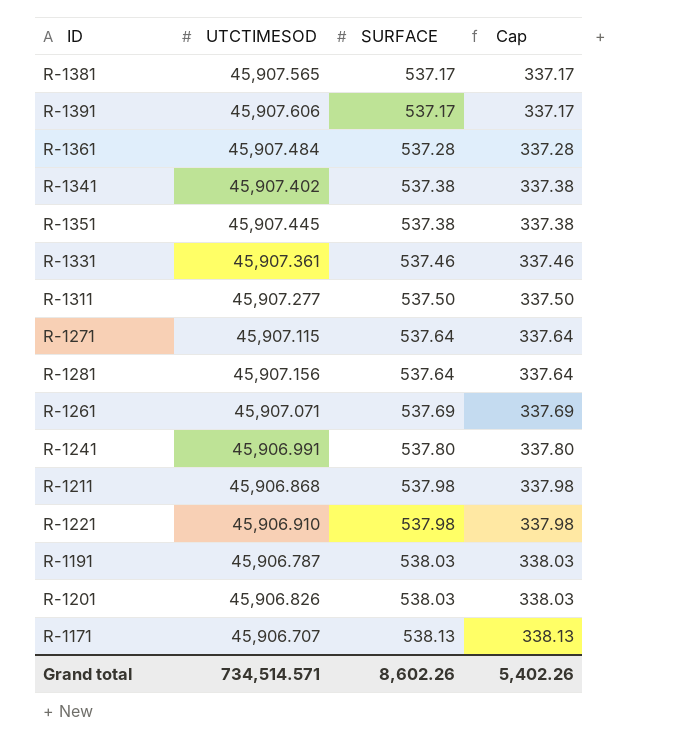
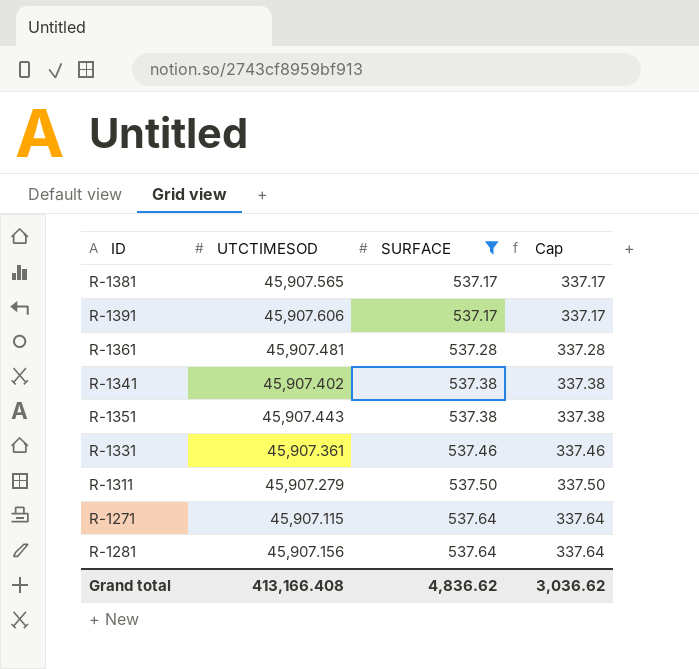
filter: none -> SURFACE <= 537.64
R-1361 | UTCTIMESOD: 45,907.484 -> 45,907.481
R-1351 | UTCTIMESOD: 45,907.445 -> 45,907.443
R-1311 | UTCTIMESOD: 45,907.277 -> 45,907.279
Grand total | UTCTIMESOD: 734,514.571 -> 413,166.408
Grand total | SURFACE: 8,602.26 -> 4,836.62
Grand total | Cap: 5,402.26 -> 3,036.62

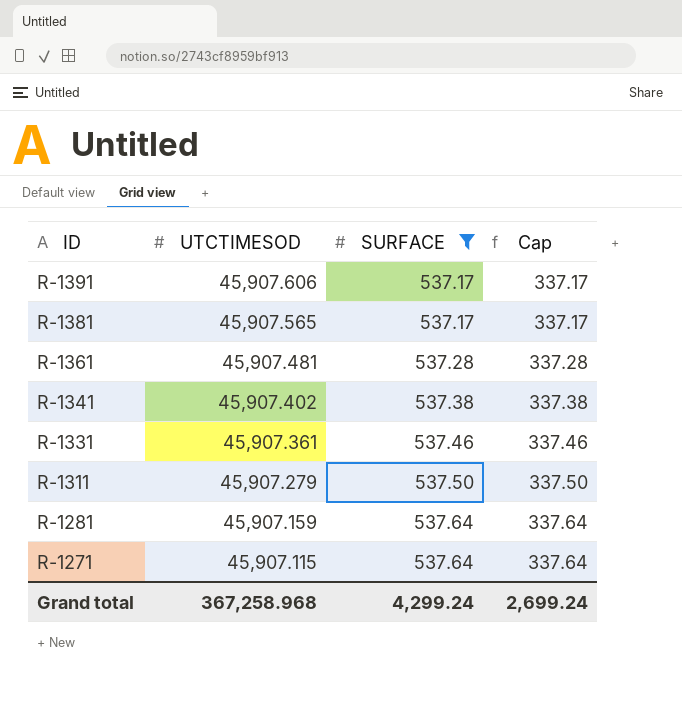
row order: SURFACE ascending -> ID descending
row R-1351: 45,907.443 | 537.38 | 337.38 -> none
R-1281 | UTCTIMESOD: 45,907.156 -> 45,907.159
Grand total | UTCTIMESOD: 413,166.408 -> 367,258.968
Grand total | SURFACE: 4,836.62 -> 4,299.24
Grand total | Cap: 3,036.62 -> 2,699.24

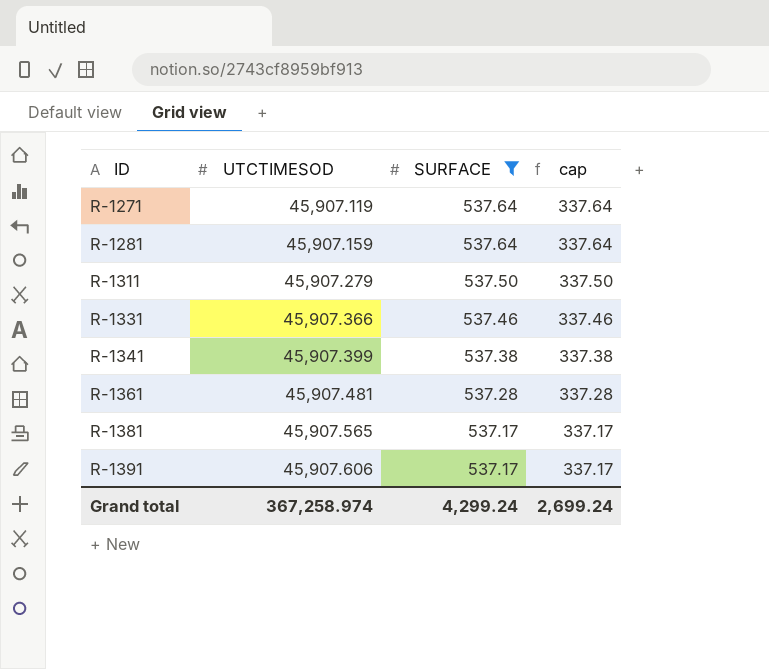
row order: ID descending -> ID ascending
column name: Cap -> cap
R-1271 | UTCTIMESOD: 45,907.115 -> 45,907.119
R-1331 | UTCTIMESOD: 45,907.361 -> 45,907.366
R-1341 | UTCTIMESOD: 45,907.402 -> 45,907.399
Grand total | UTCTIMESOD: 367,258.968 -> 367,258.974

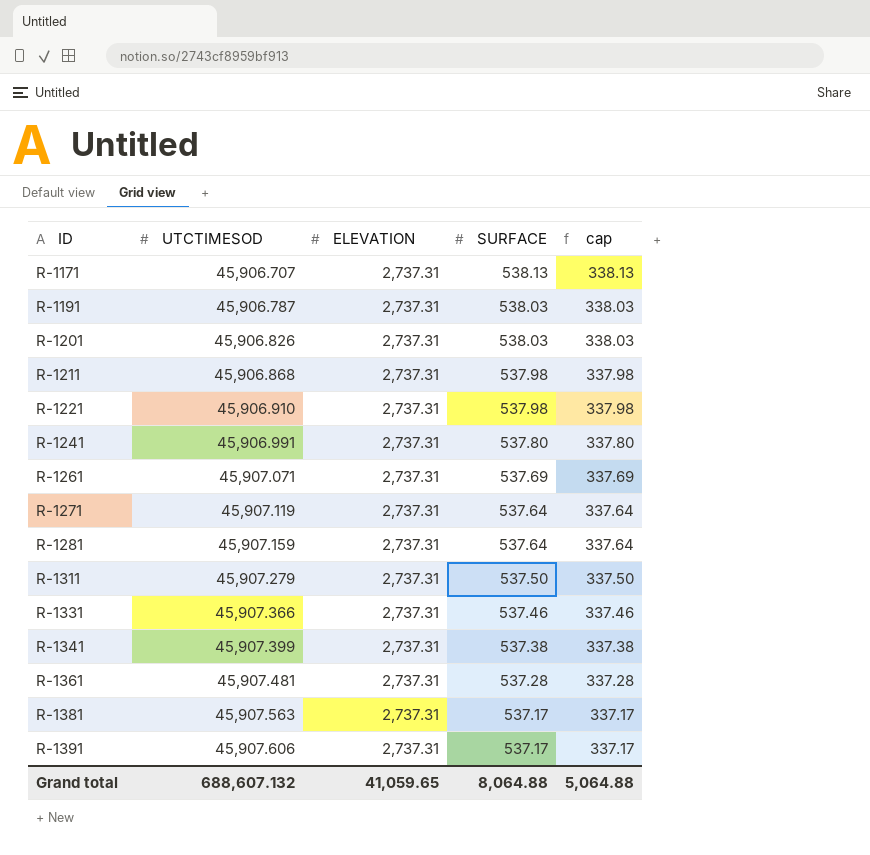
filter: SURFACE <= 537.64 -> none
column ELEVATION | position: none -> 3
R-1381 | UTCTIMESOD: 45,907.565 -> 45,907.563
Grand total | UTCTIMESOD: 367,258.974 -> 688,607.132
Grand total | SURFACE: 4,299.24 -> 8,064.88
Grand total | cap: 2,699.24 -> 5,064.88

